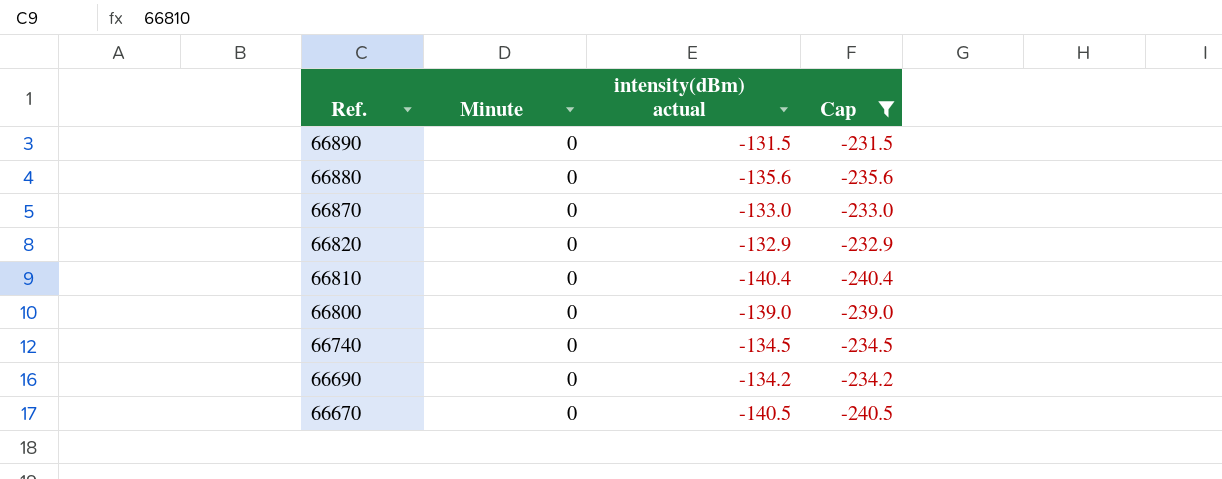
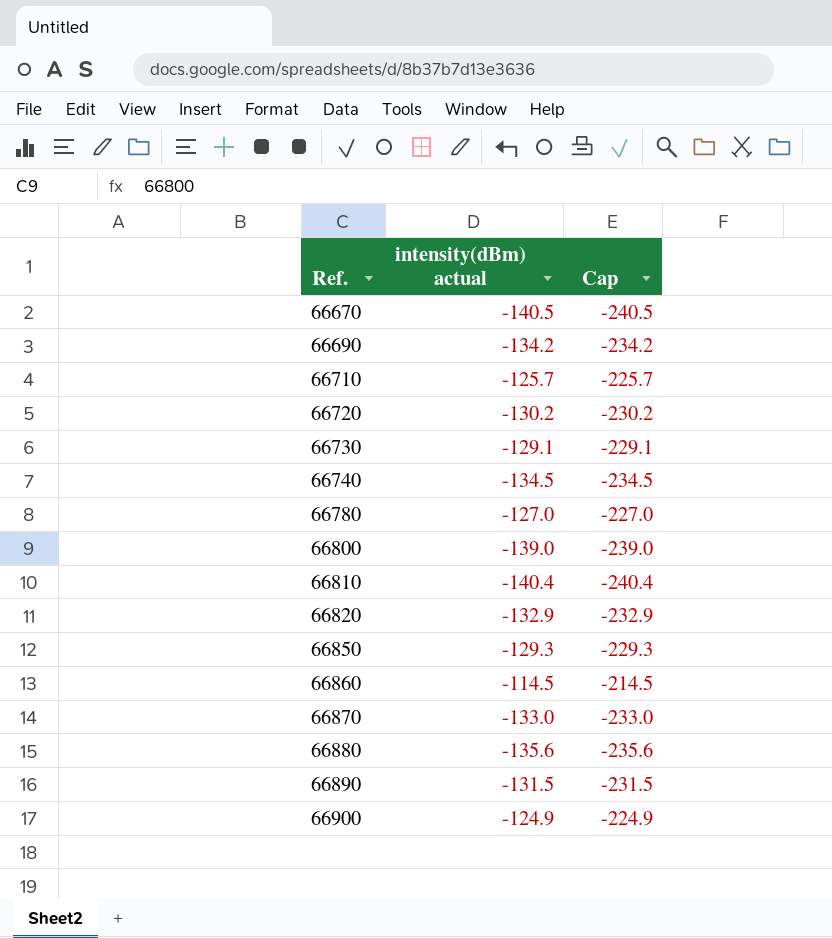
filter: Cap <= -231.5 -> none
row order: Ref. descending -> Ref. ascending
column Minute | position: 2 -> none

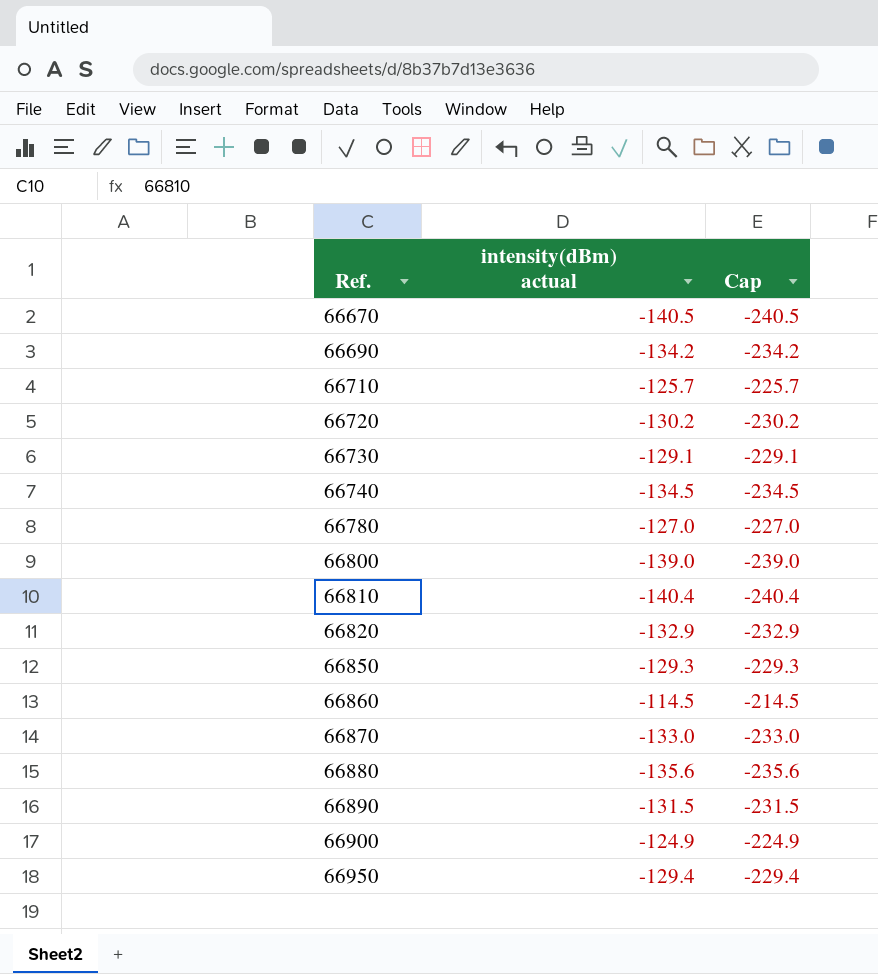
row 66950: none -> -129.4 | -229.4

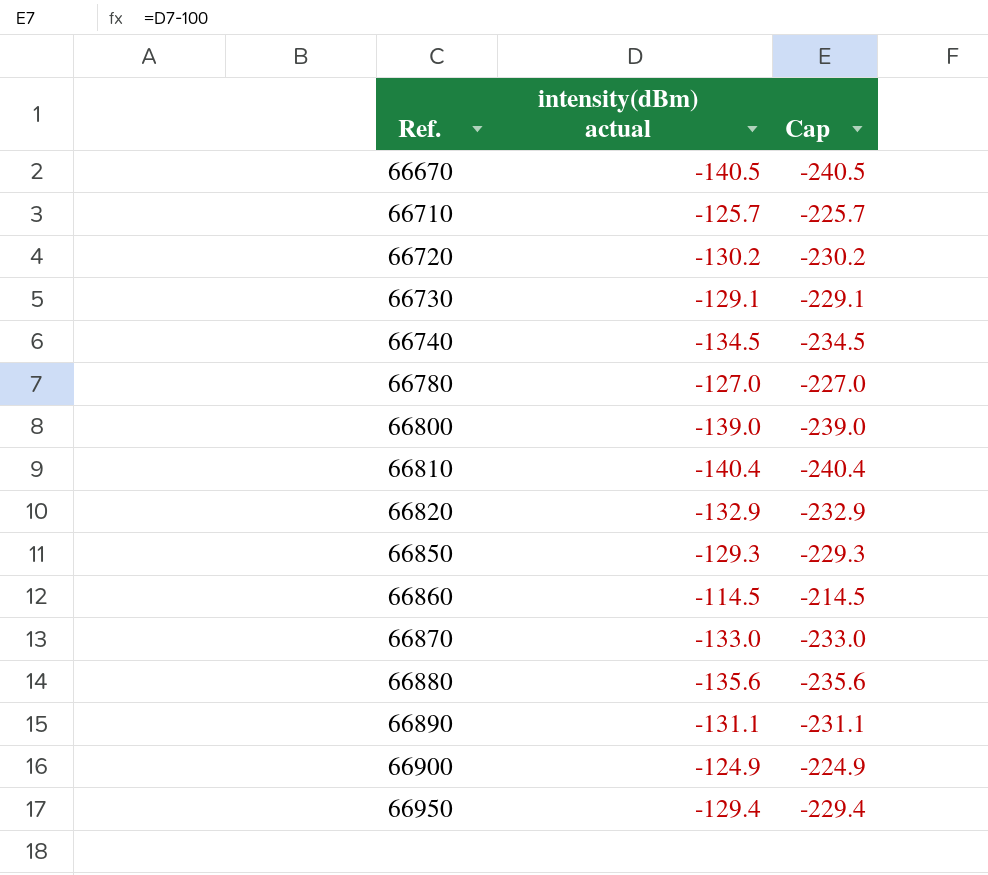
row 66690: -134.2 | -234.2 -> none
66890 | intensity(dBm) actual: -131.5 -> -131.1
66890 | Cap: -231.5 -> -231.1

